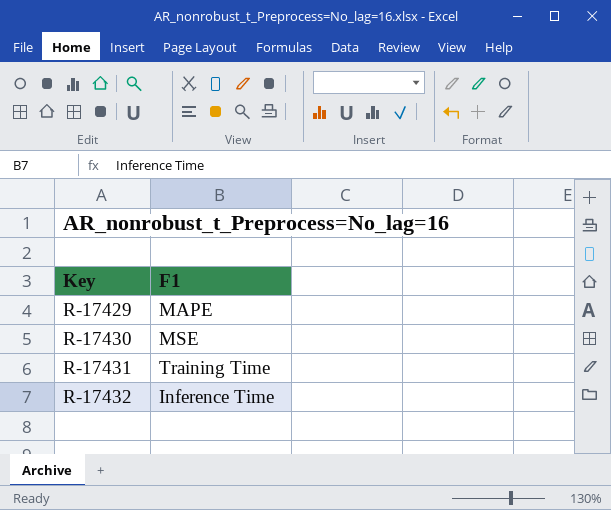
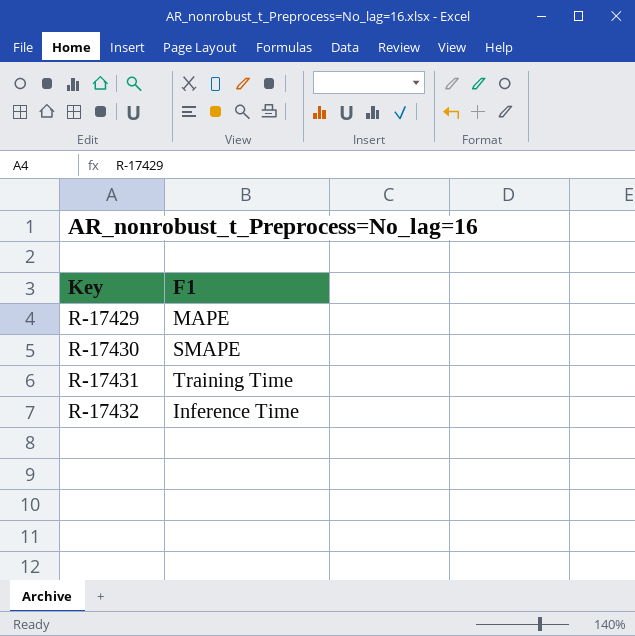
R-17430 | F1: MSE -> SMAPE

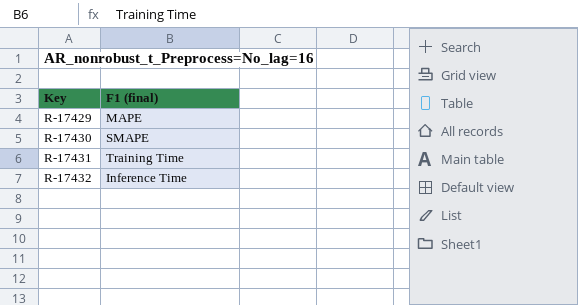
column name: F1 -> F1 (final)

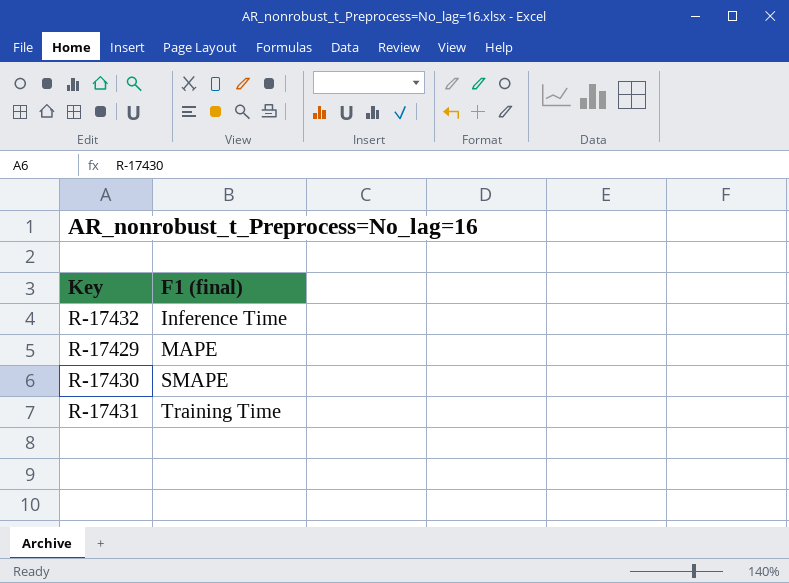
row order: Key ascending -> F1 (final) ascending

